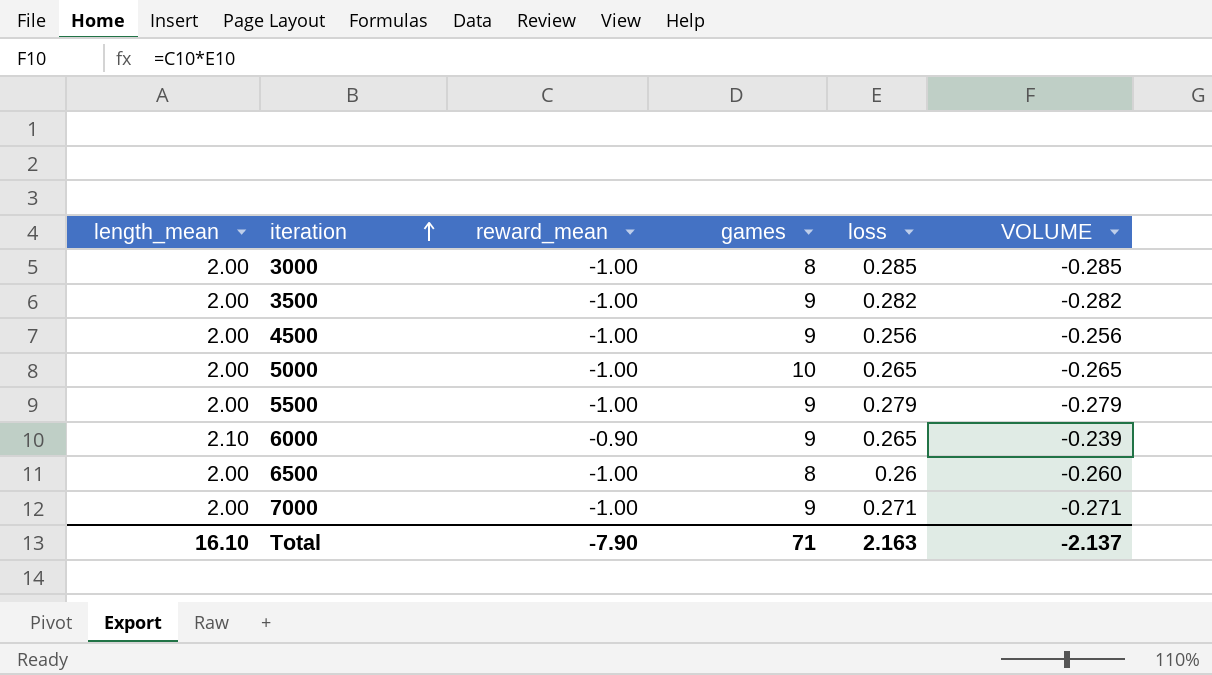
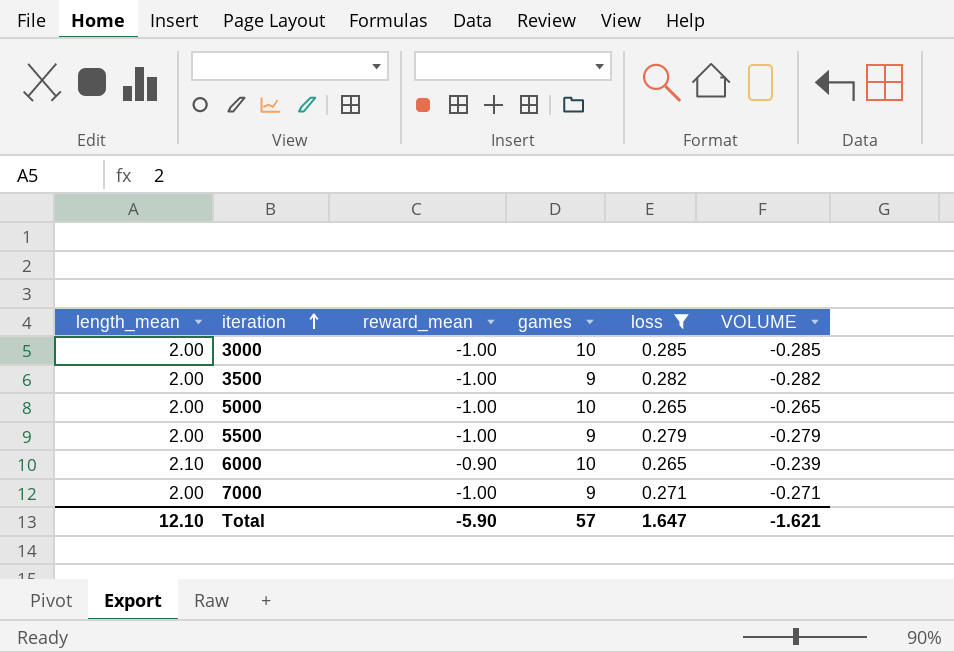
filter: none -> loss >= 0.265
3000 | games: 8 -> 10
6000 | games: 9 -> 10
Total | length_mean: 16.10 -> 12.10
Total | reward_mean: -7.90 -> -5.90
Total | games: 71 -> 57
Total | loss: 2.163 -> 1.647
Total | VOLUME: -2.137 -> -1.621

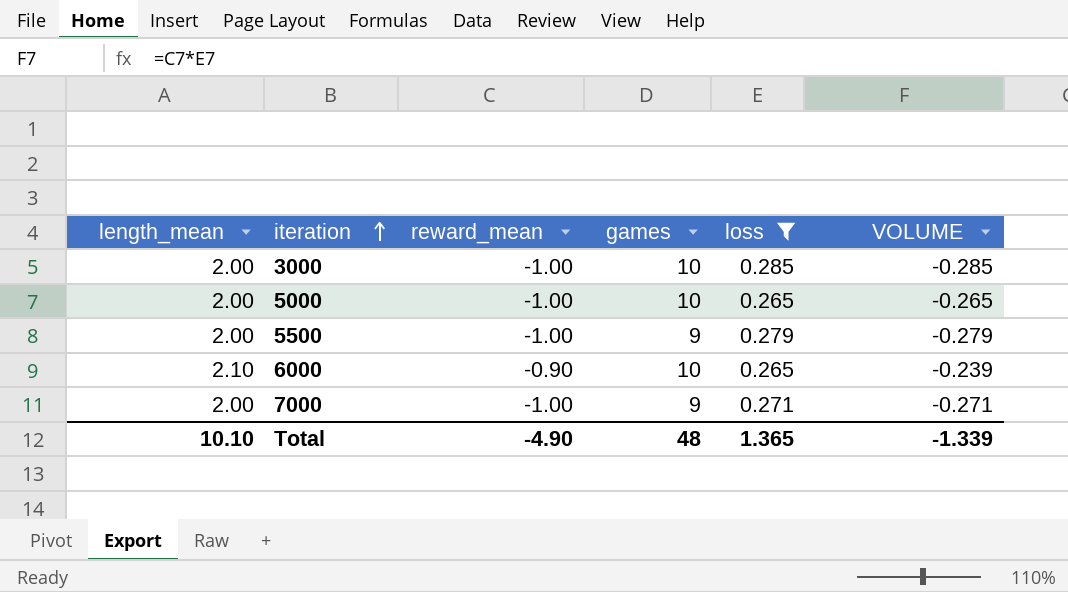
row 3500: 2.00 | -1.00 | 9 | 0.282 | -0.282 -> none
Total | length_mean: 12.10 -> 10.10
Total | reward_mean: -5.90 -> -4.90
Total | games: 57 -> 48
Total | loss: 1.647 -> 1.365
Total | VOLUME: -1.621 -> -1.339

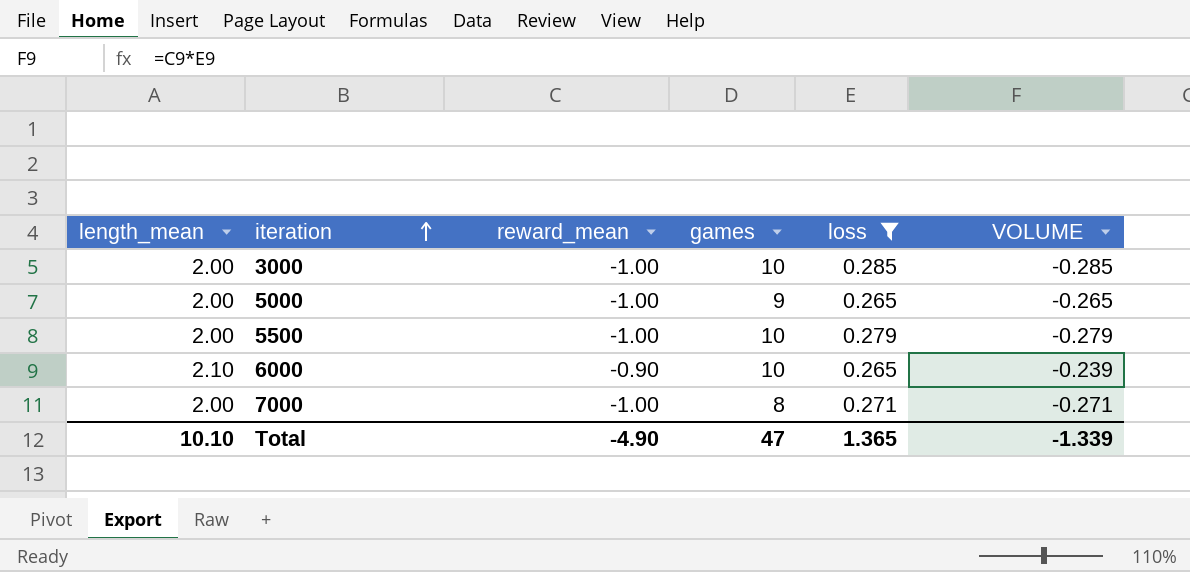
5000 | games: 10 -> 9
5500 | games: 9 -> 10
7000 | games: 9 -> 8
Total | games: 48 -> 47

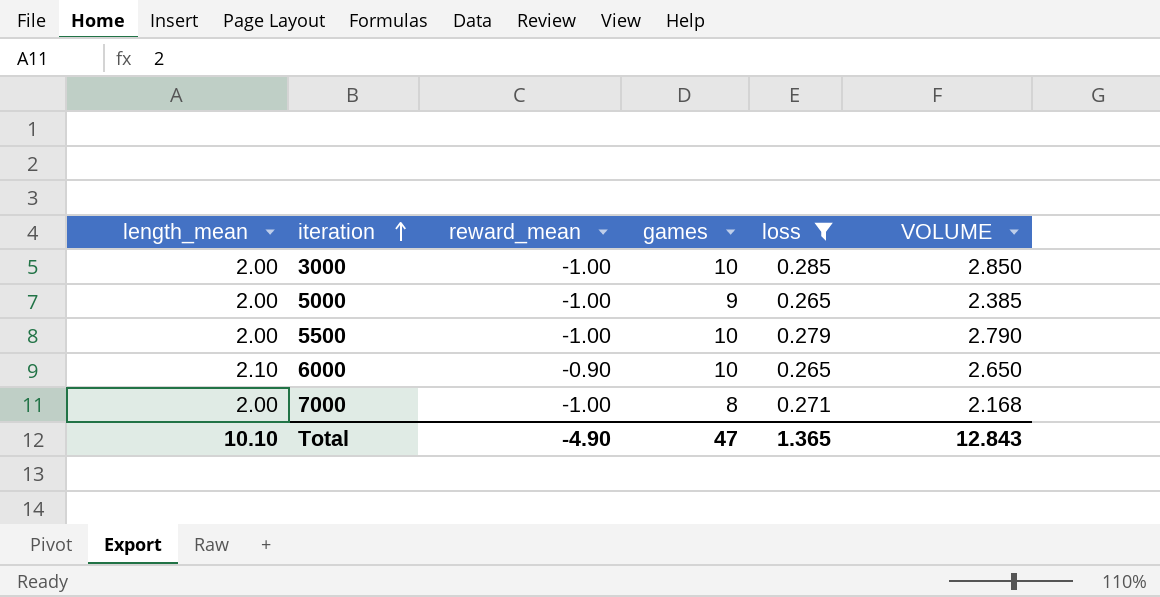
column VOLUME | formula: [reward_mean] * [loss] -> [games] * [loss]
Total | VOLUME: -1.339 -> 12.843

